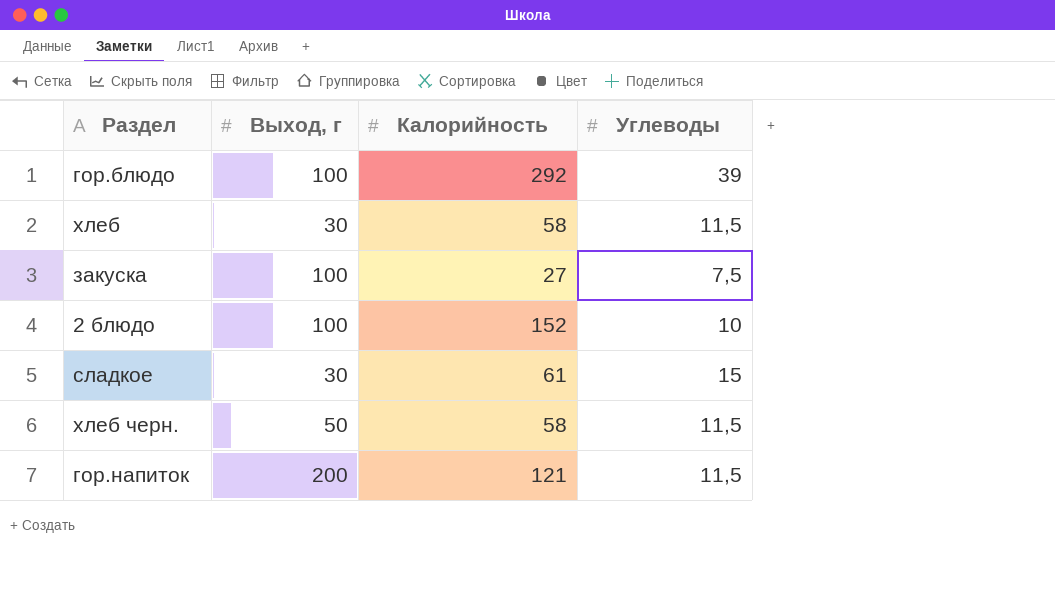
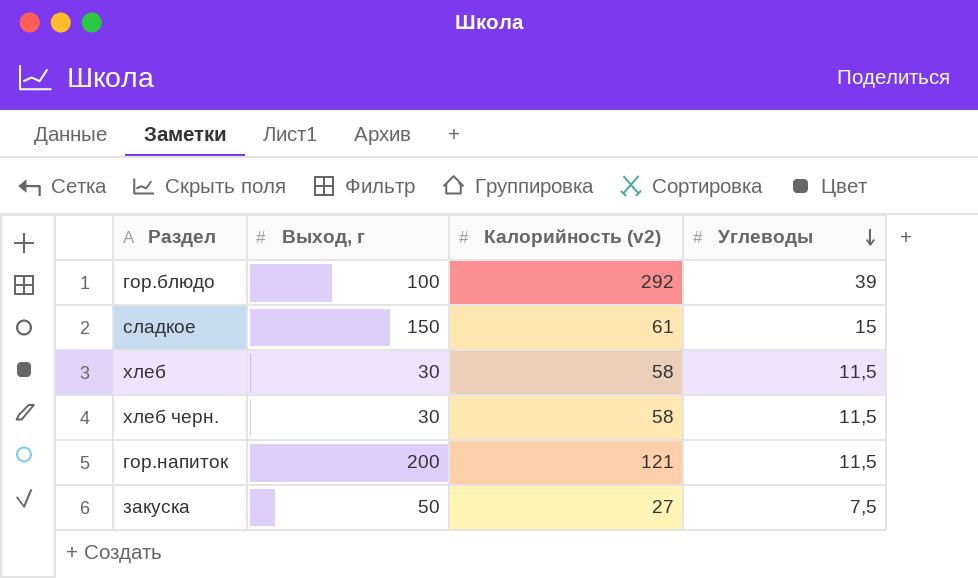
row order: none -> Углеводы descending
column name: Калорийность -> Калорийность (v2)
row 2 блюдо: 100 | 152 | 10 -> none
сладкое | Выход, г: 30 -> 150
хлеб черн. | Выход, г: 50 -> 30
закуска | Выход, г: 100 -> 50

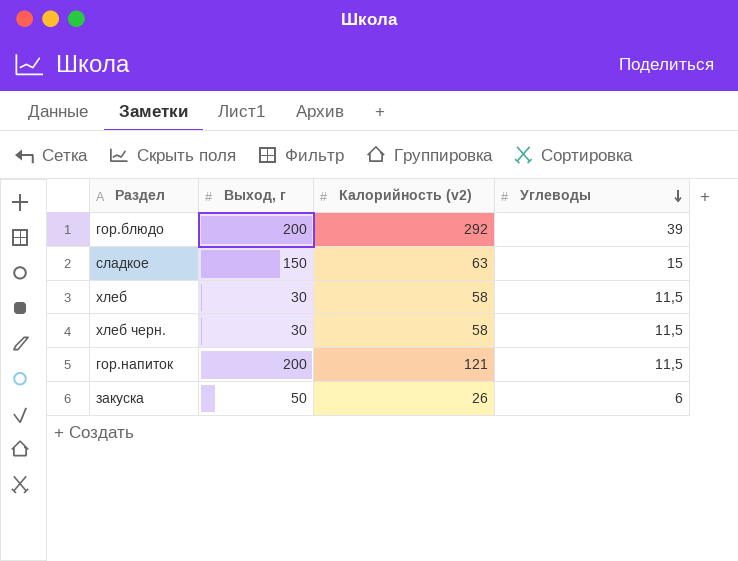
гор.блюдо | Выход, г: 100 -> 200
сладкое | Калорийность (v2): 61 -> 63
закуска | Калорийность (v2): 27 -> 26
закуска | Углеводы: 7,5 -> 6

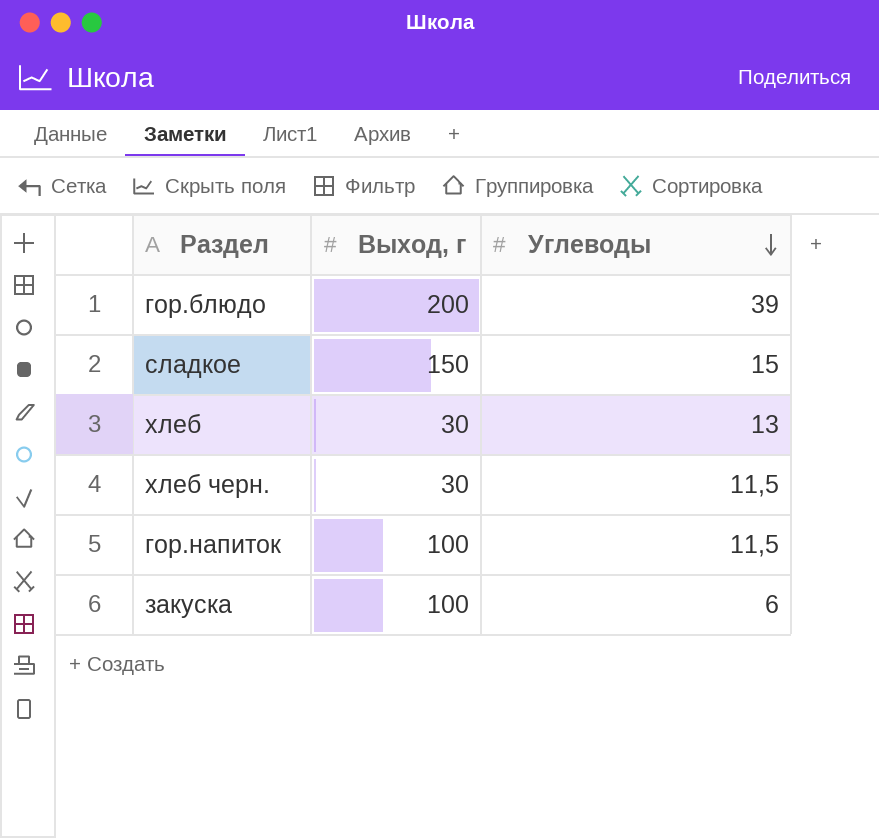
column Калорийность (v2) | position: 3 -> none
хлеб | Углеводы: 11,5 -> 13
гор.напиток | Выход, г: 200 -> 100
закуска | Выход, г: 50 -> 100

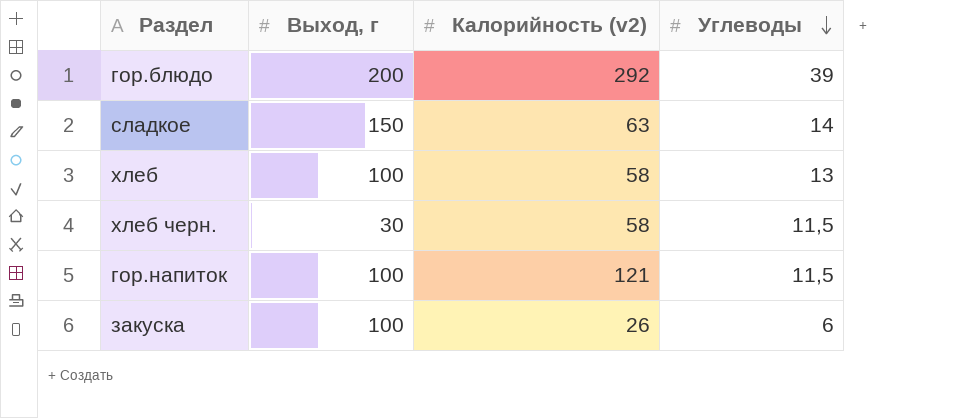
column Калорийность (v2) | position: none -> 3
сладкое | Углеводы: 15 -> 14
хлеб | Выход, г: 30 -> 100

